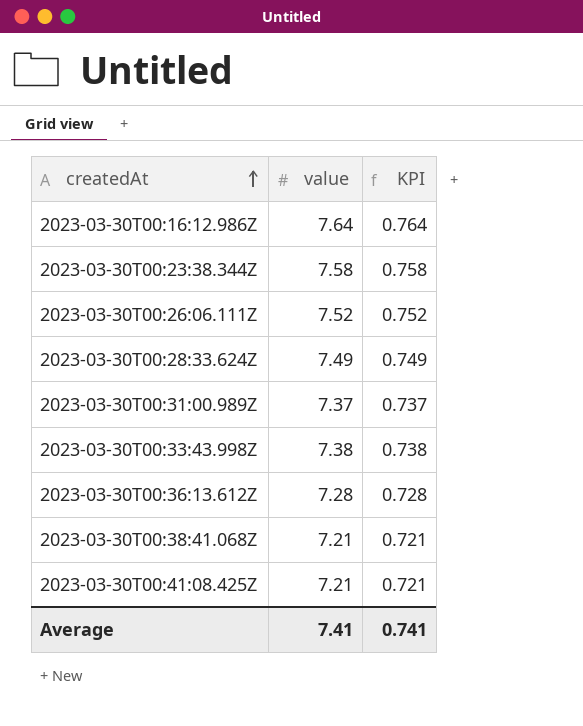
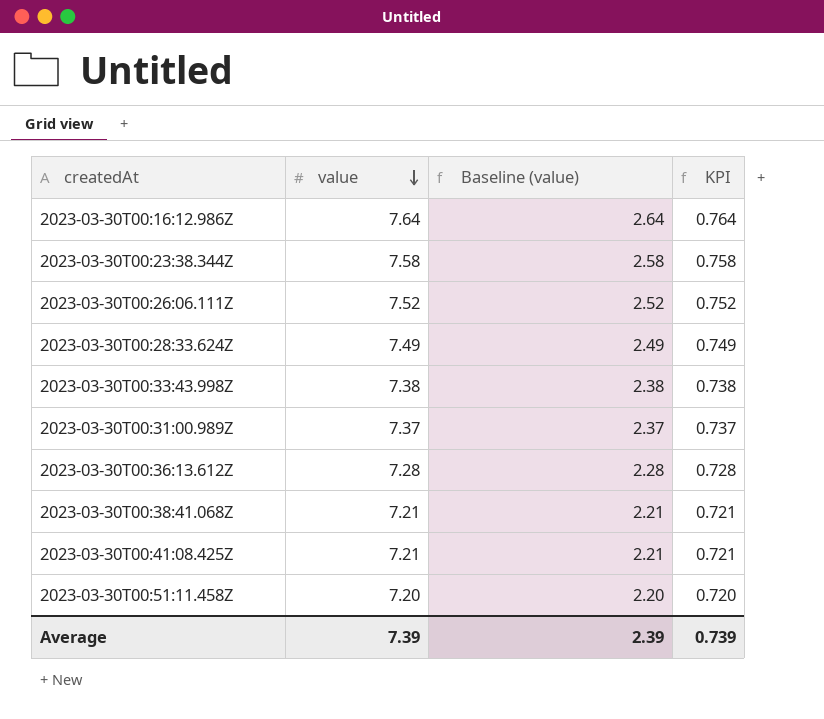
row order: createdAt ascending -> value descending
column Baseline (value) | formula: none -> [value] - 5
row 2023-03-30T00:51:11.458Z: none -> 7.20 | 2.20 | 0.720
Average | value: 7.41 -> 7.39
Average | KPI: 0.741 -> 0.739

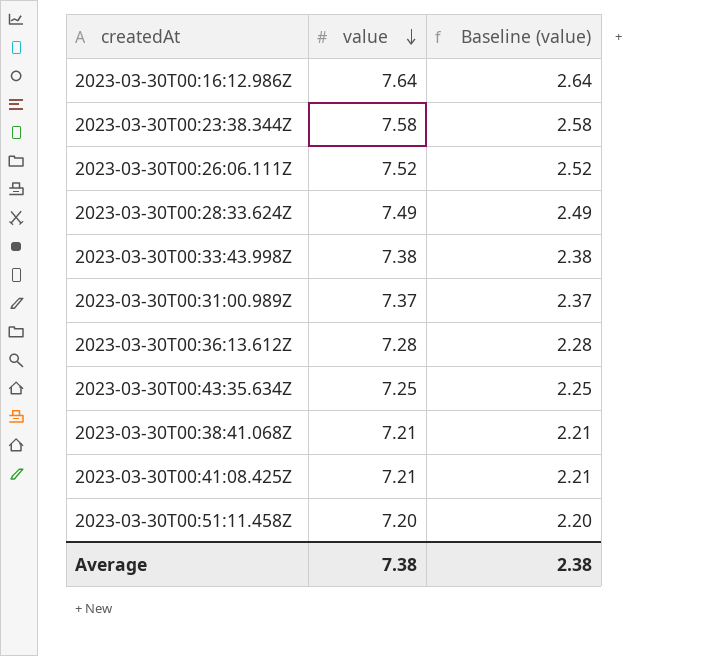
column KPI | formula: [value] * 0.1 -> none
row 2023-03-30T00:43:35.634Z: none -> 7.25 | 2.25
Average | value: 7.39 -> 7.38
Average | Baseline (value): 2.39 -> 2.38

